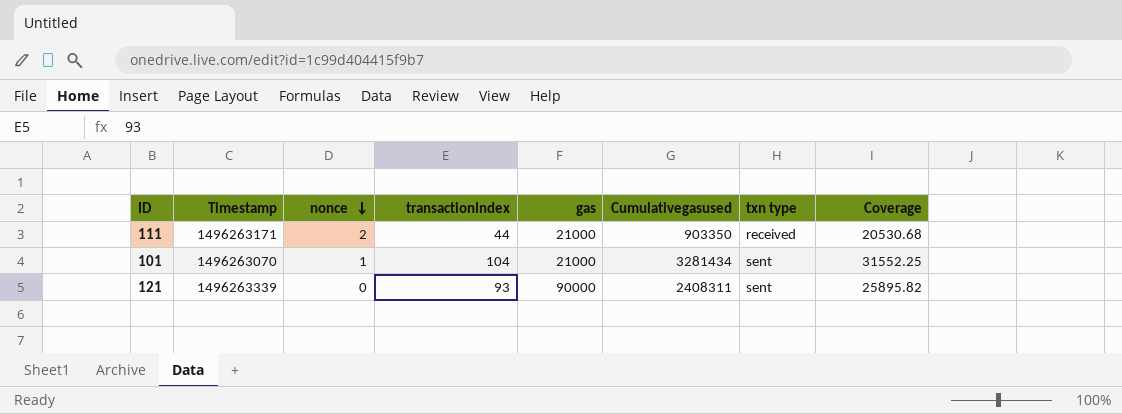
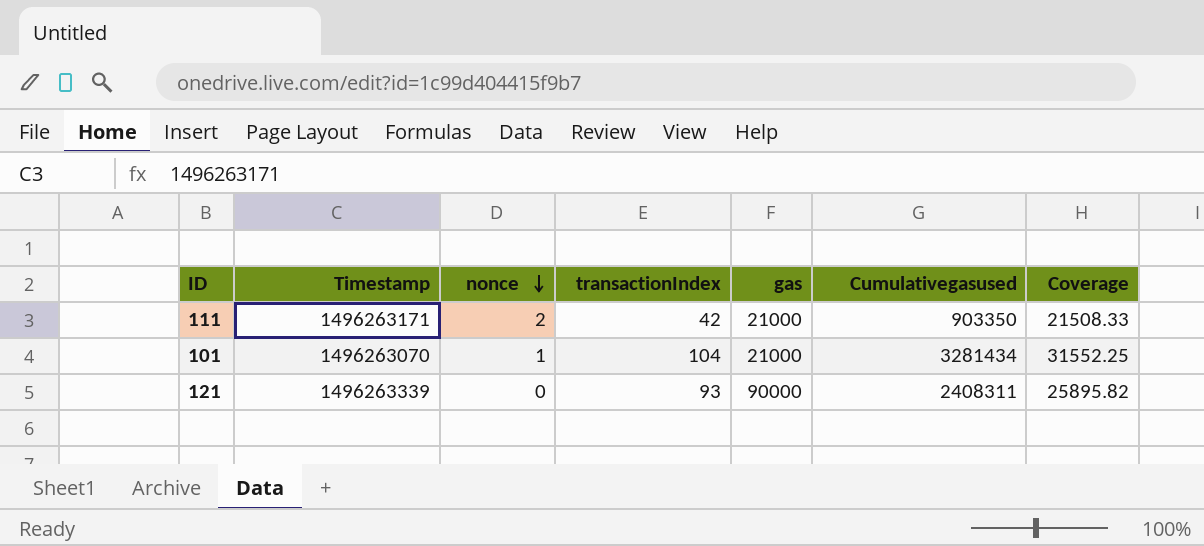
column txn type | position: 7 -> none
111 | transactionIndex: 44 -> 42
111 | Coverage: 20530.68 -> 21508.33

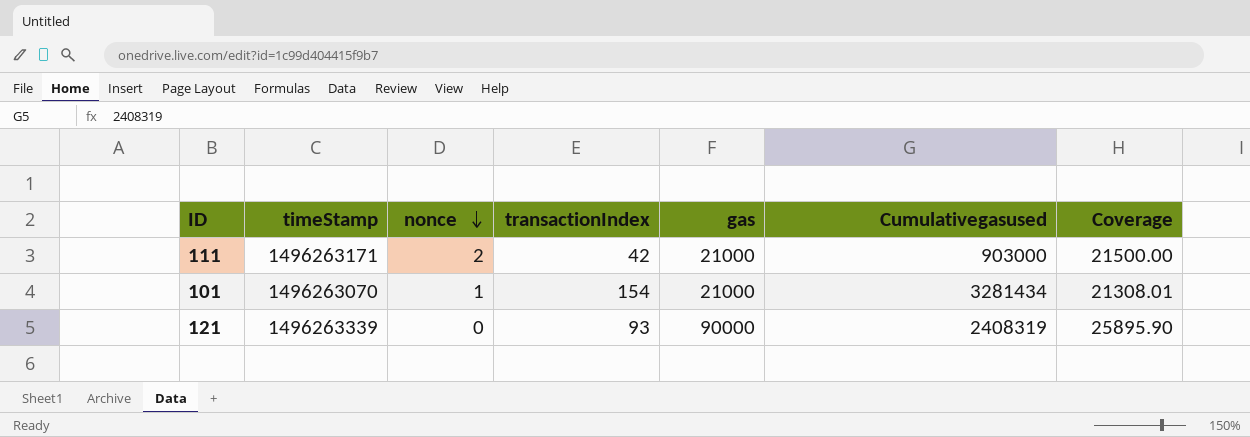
column name: Timestamp -> timeStamp
111 | Cumulativegasused: 903350 -> 903000
111 | Coverage: 21508.33 -> 21500.00
101 | transactionIndex: 104 -> 154
101 | Coverage: 31552.25 -> 21308.01
121 | Cumulativegasused: 2408311 -> 2408319
121 | Coverage: 25895.82 -> 25895.90

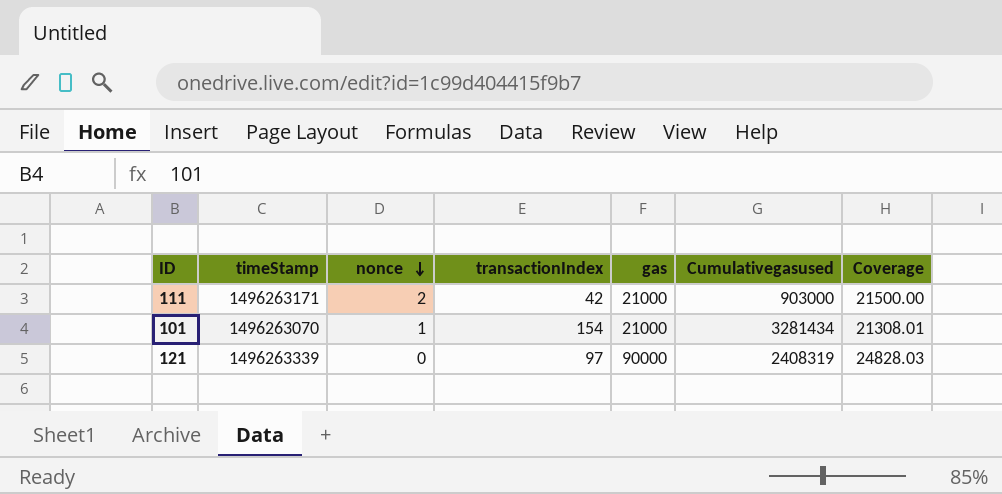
121 | transactionIndex: 93 -> 97
121 | Coverage: 25895.90 -> 24828.03

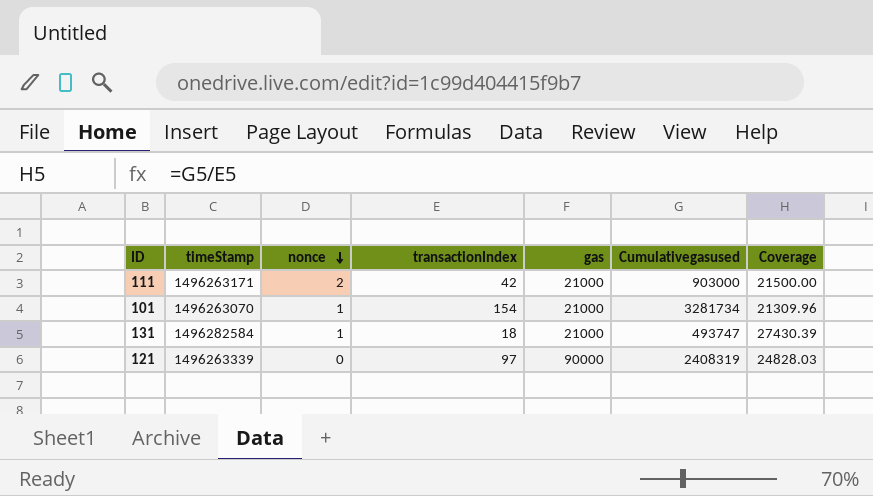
101 | Cumulativegasused: 3281434 -> 3281734
101 | Coverage: 21308.01 -> 21309.96
row 131: none -> 1496282584 | 1 | 18 | 21000 | 493747 | 27430.39

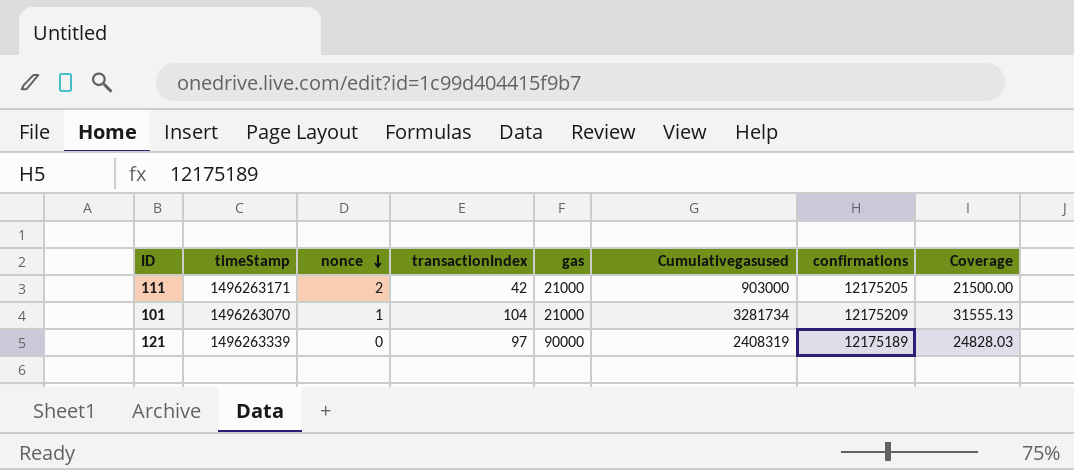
column confirmations | position: none -> 7
row 131: 1496282584 | 1 | 18 | 21000 | 493747 | 27430.39 -> none
101 | transactionIndex: 154 -> 104
101 | Coverage: 21309.96 -> 31555.13

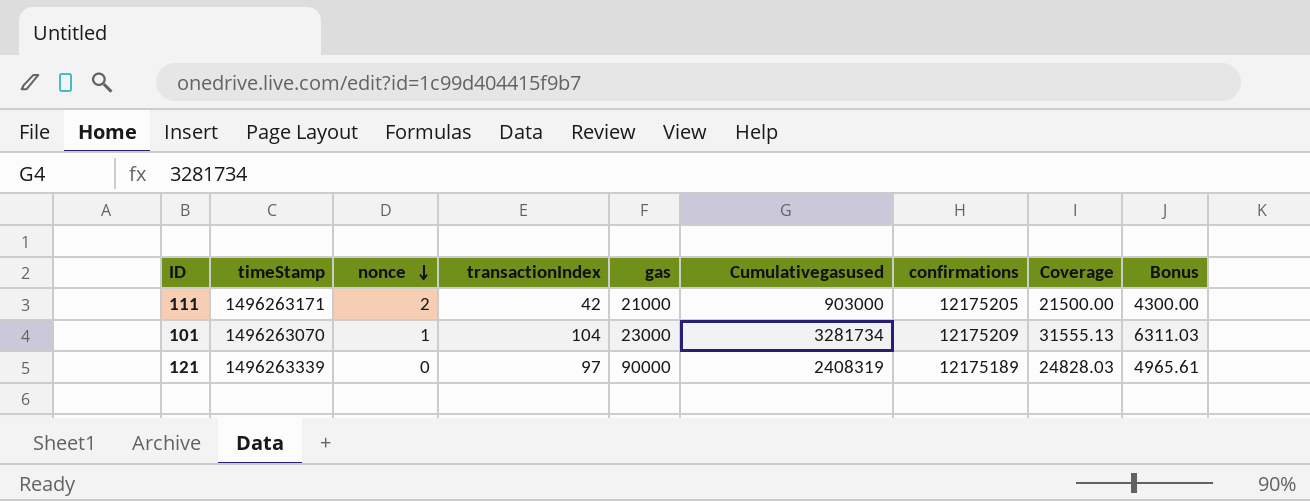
column Bonus | formula: none -> [Coverage] * 0.2
101 | gas: 21000 -> 23000

